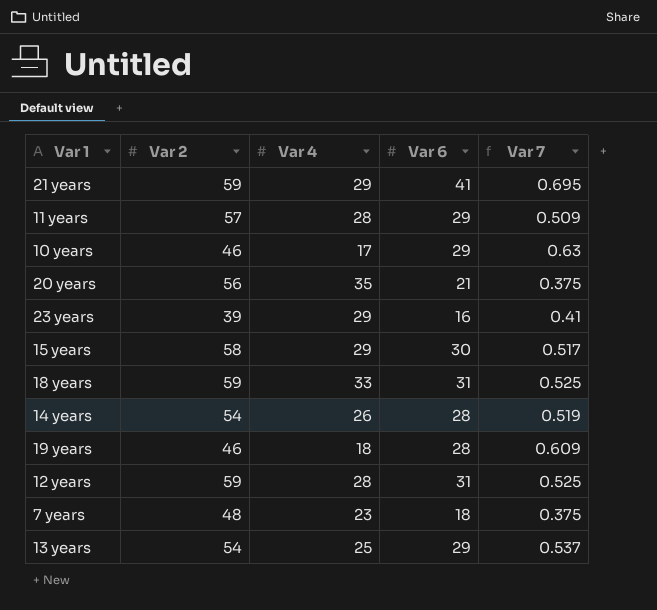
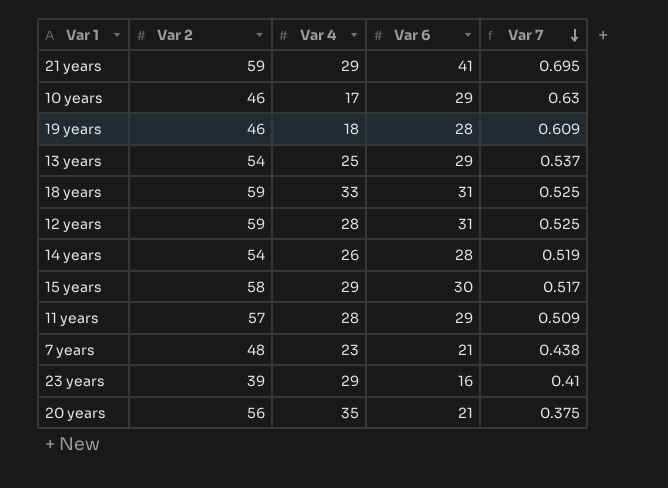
row order: none -> Var 7 descending
7 years | Var 6: 18 -> 21
7 years | Var 7: 0.375 -> 0.438

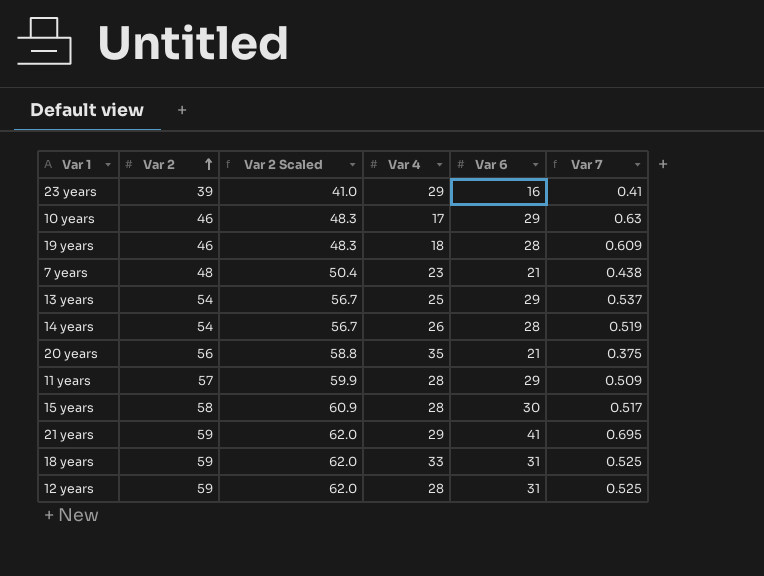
row order: Var 7 descending -> Var 2 ascending
column Var 2 Scaled | formula: none -> [Var 2] * 1.05
15 years | Var 4: 29 -> 28

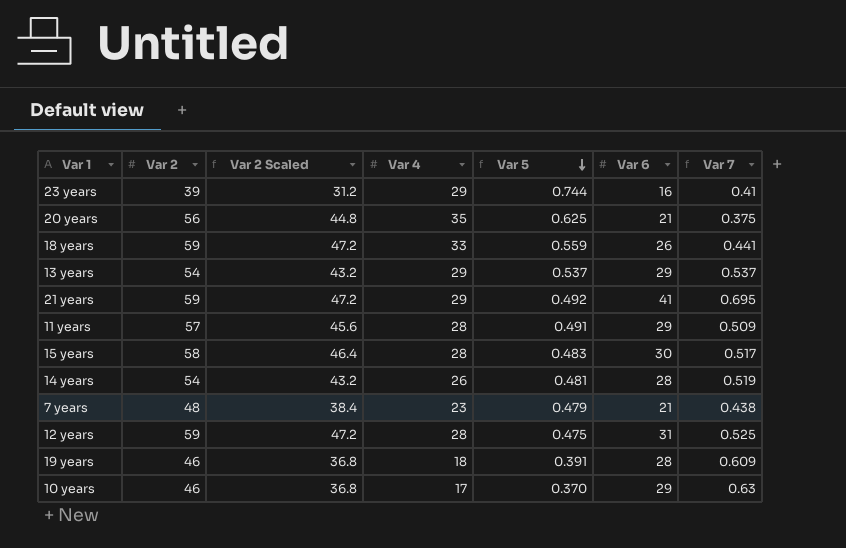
row order: Var 2 ascending -> Var 5 descending
column Var 2 Scaled | formula: [Var 2] * 1.05 -> [Var 2] * 0.8
column Var 5 | formula: none -> [Var 4] / [Var 2]
18 years | Var 6: 31 -> 26
18 years | Var 7: 0.525 -> 0.441
13 years | Var 4: 25 -> 29

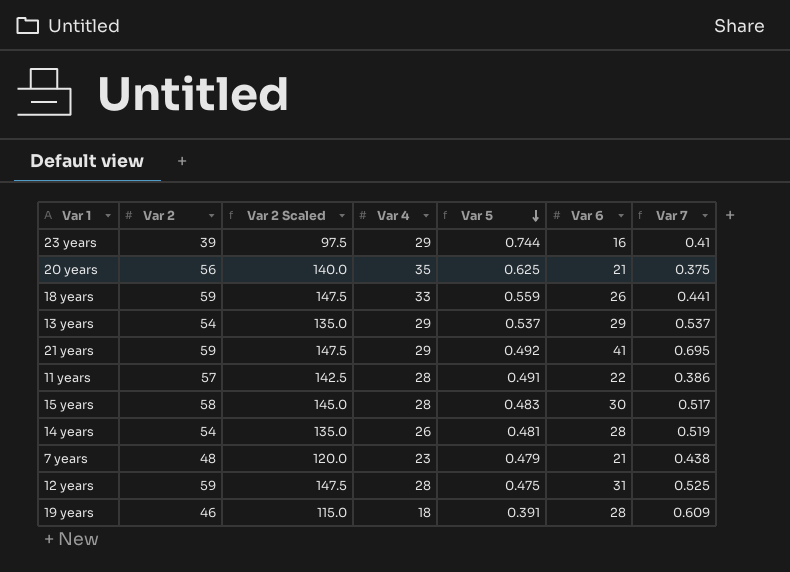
column Var 2 Scaled | formula: [Var 2] * 0.8 -> [Var 2] * 2.5
row 10 years: 46 | 36.8 | 17 | 0.370 | 29 | 0.63 -> none
11 years | Var 6: 29 -> 22
11 years | Var 7: 0.509 -> 0.386

